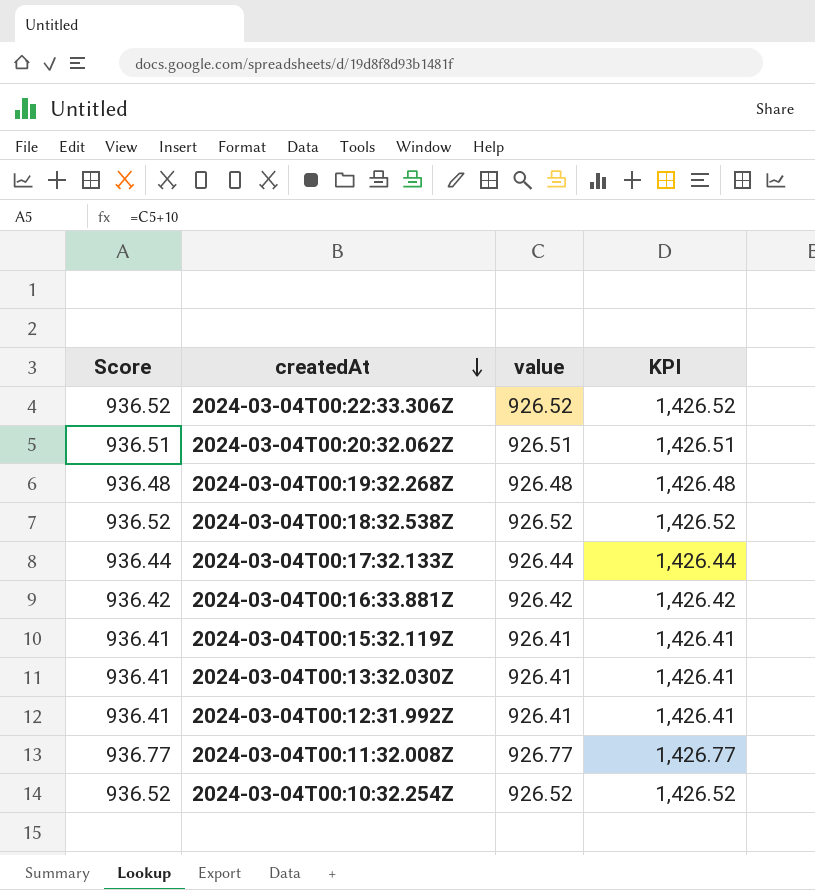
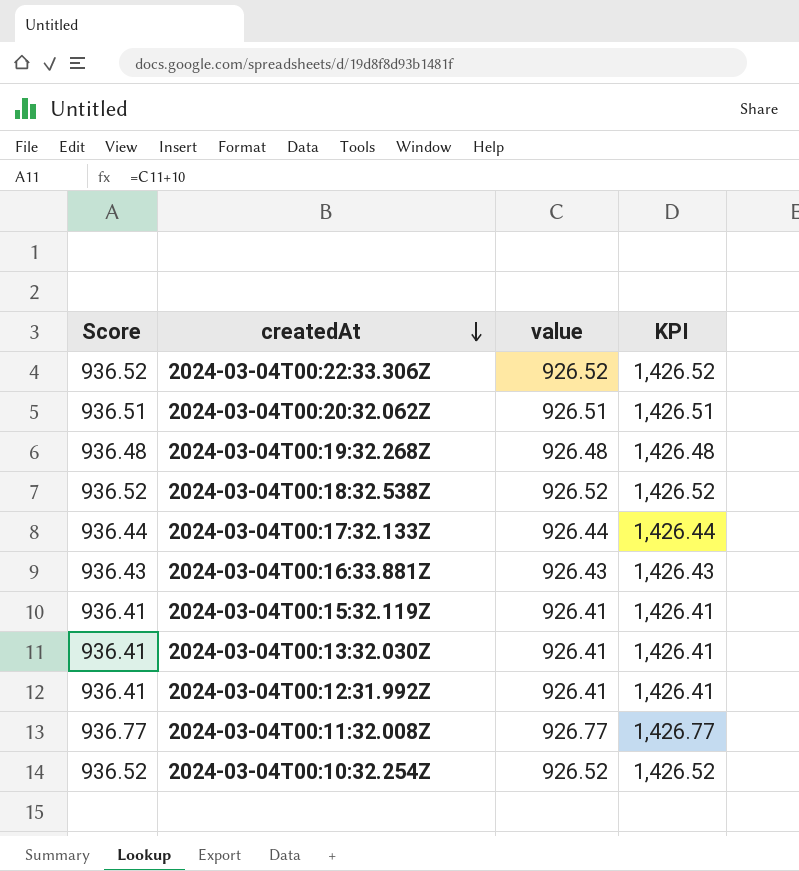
2024-03-04T00:16:33.881Z | Score: 936.42 -> 936.43
2024-03-04T00:16:33.881Z | value: 926.42 -> 926.43
2024-03-04T00:16:33.881Z | KPI: 1,426.42 -> 1,426.43

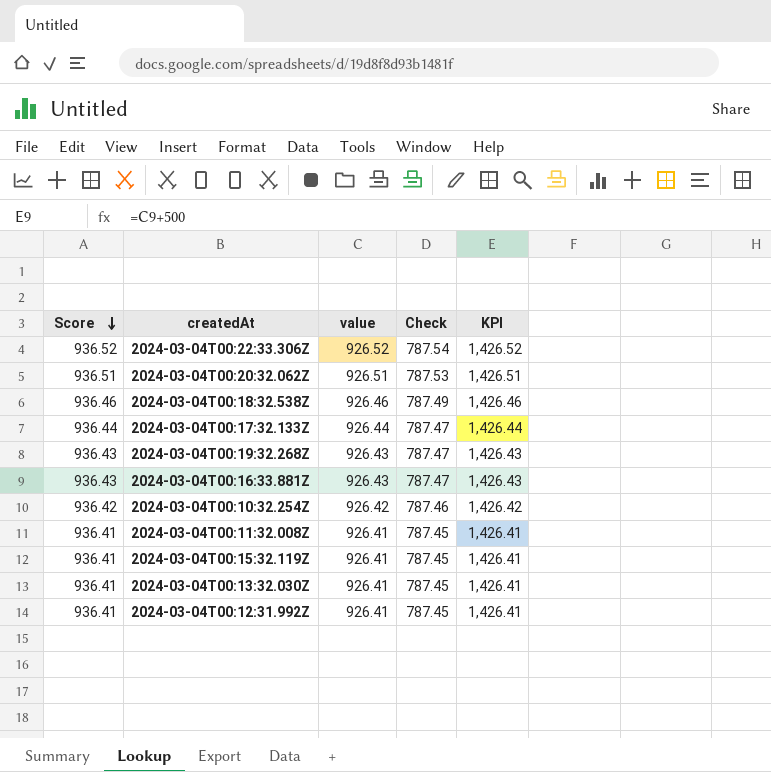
row order: createdAt descending -> Score descending
column Check | formula: none -> [value] * 0.85
2024-03-04T00:18:32.538Z | Score: 936.52 -> 936.46
2024-03-04T00:18:32.538Z | value: 926.52 -> 926.46
2024-03-04T00:18:32.538Z | KPI: 1,426.52 -> 1,426.46
2024-03-04T00:19:32.268Z | Score: 936.48 -> 936.43
2024-03-04T00:19:32.268Z | value: 926.48 -> 926.43
2024-03-04T00:19:32.268Z | KPI: 1,426.48 -> 1,426.43
2024-03-04T00:10:32.254Z | Score: 936.52 -> 936.42
2024-03-04T00:10:32.254Z | value: 926.52 -> 926.42
2024-03-04T00:10:32.254Z | KPI: 1,426.52 -> 1,426.42
2024-03-04T00:11:32.008Z | Score: 936.77 -> 936.41
2024-03-04T00:11:32.008Z | value: 926.77 -> 926.41
2024-03-04T00:11:32.008Z | KPI: 1,426.77 -> 1,426.41

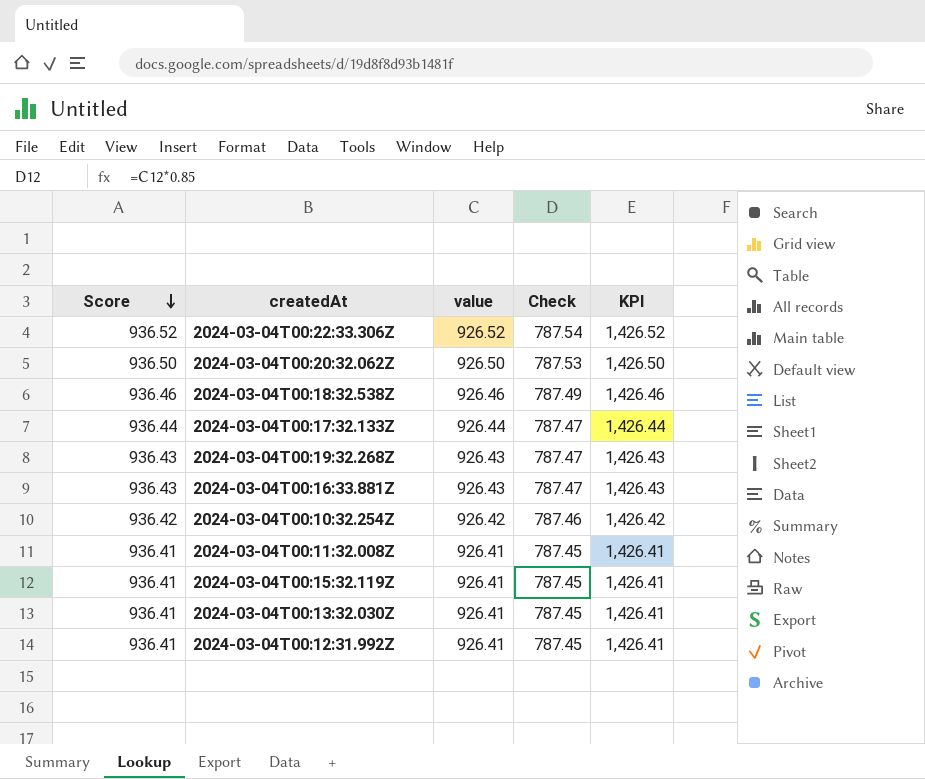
2024-03-04T00:20:32.062Z | Score: 936.51 -> 936.50
2024-03-04T00:20:32.062Z | value: 926.51 -> 926.50
2024-03-04T00:20:32.062Z | KPI: 1,426.51 -> 1,426.50

